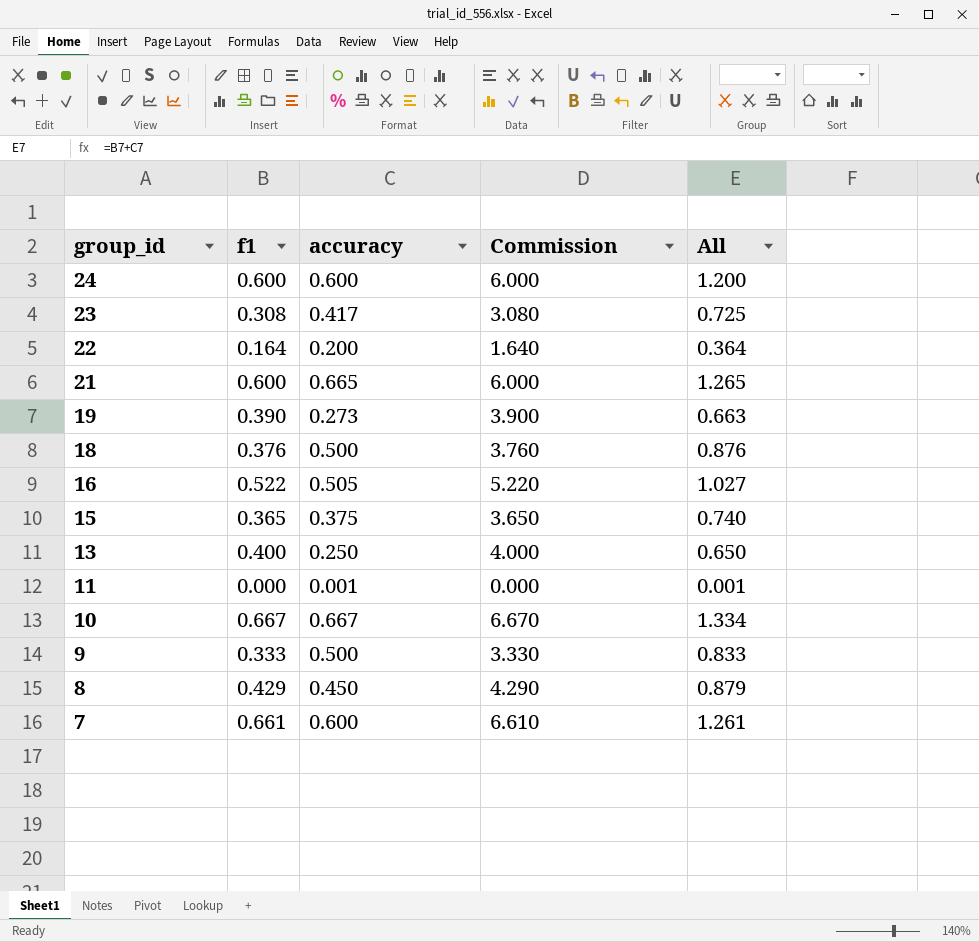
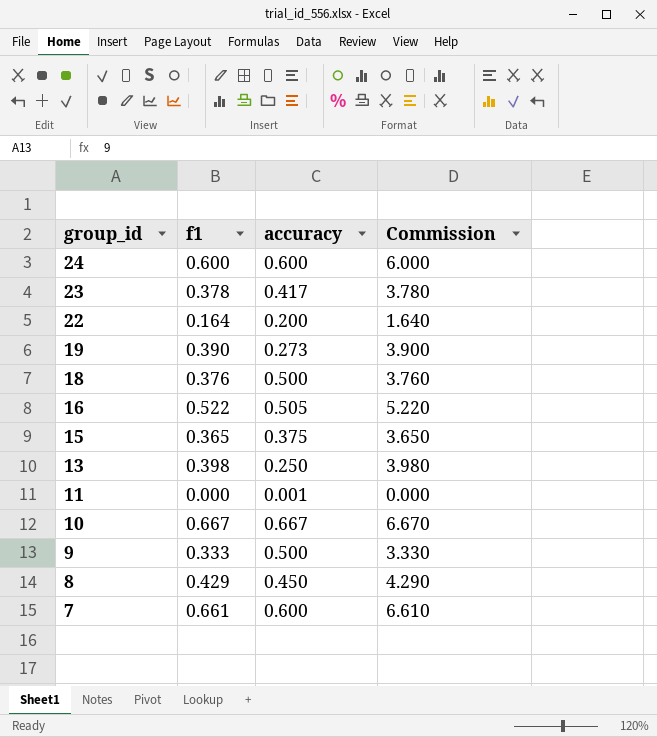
column All | formula: [f1] + [accuracy] -> none
row 21: 0.600 | 0.665 | 6.000 | 1.265 -> none
23 | f1: 0.308 -> 0.378
23 | Commission: 3.080 -> 3.780
13 | f1: 0.400 -> 0.398
13 | Commission: 4.000 -> 3.980

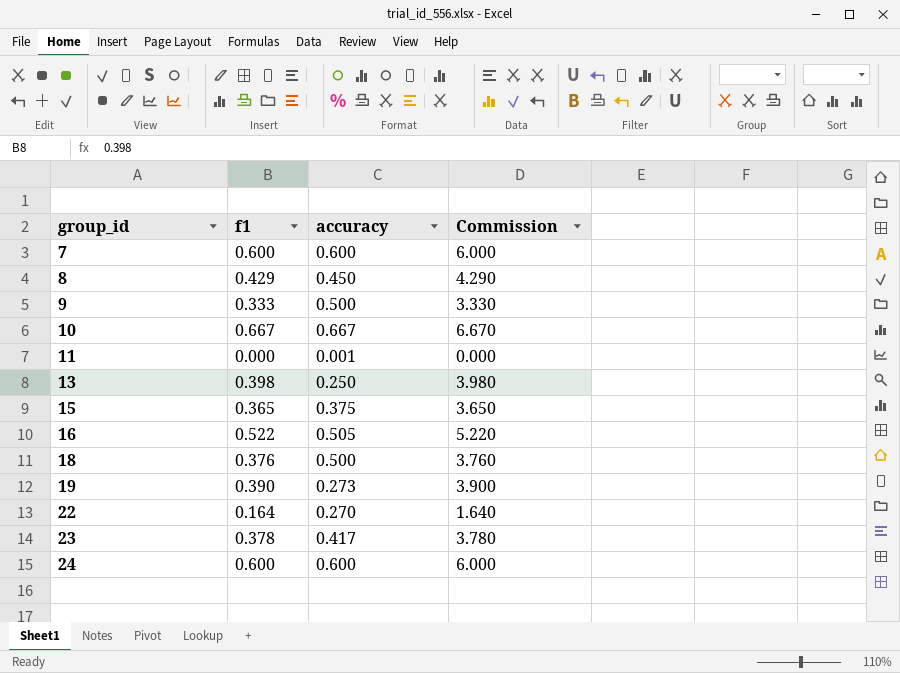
row order: group_id descending -> group_id ascending
7 | f1: 0.661 -> 0.600
7 | Commission: 6.610 -> 6.000
22 | accuracy: 0.200 -> 0.270

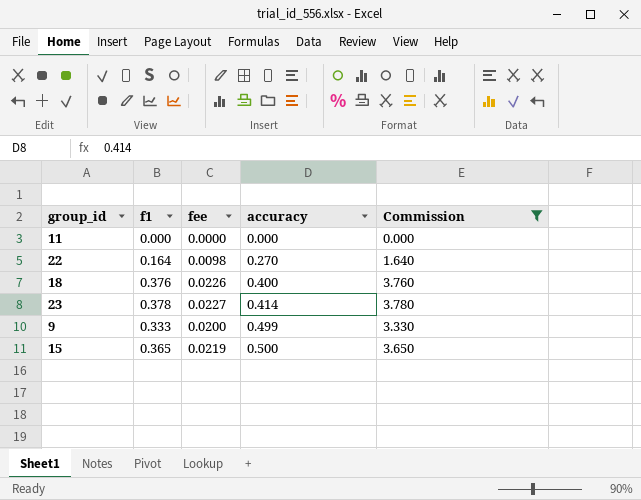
filter: none -> Commission <= 3.780
row order: group_id ascending -> accuracy ascending
column fee | formula: none -> [f1] * 0.06
11 | accuracy: 0.001 -> 0.000
18 | accuracy: 0.500 -> 0.400
23 | accuracy: 0.417 -> 0.414
9 | accuracy: 0.500 -> 0.499
15 | accuracy: 0.375 -> 0.500

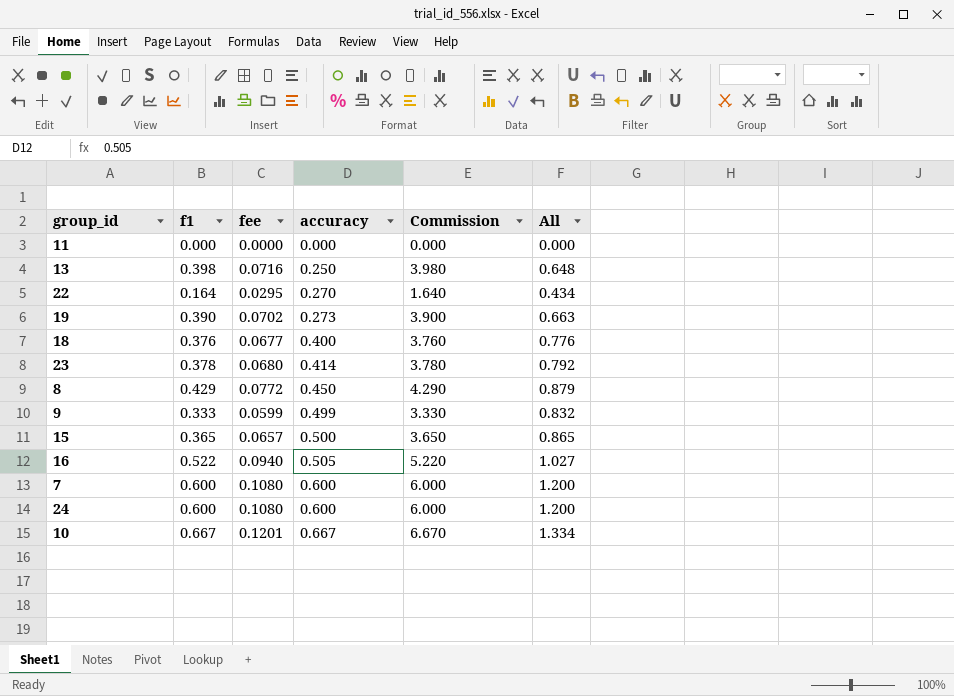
filter: Commission <= 3.780 -> none
column fee | formula: [f1] * 0.06 -> [f1] * 0.18
column All | formula: none -> [f1] + [accuracy]

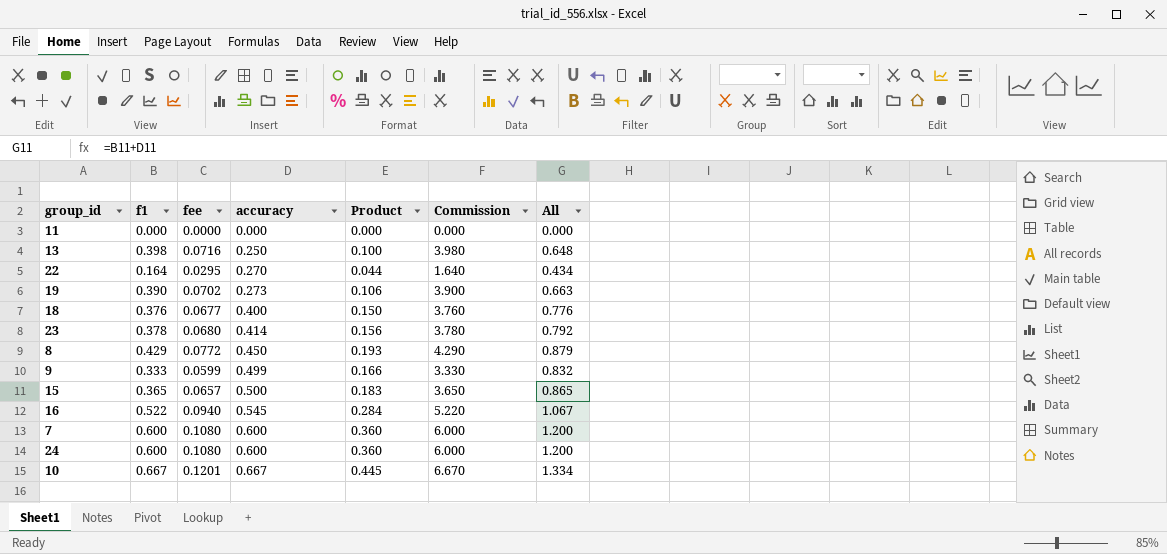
column Product | formula: none -> [f1] * [accuracy]
16 | accuracy: 0.505 -> 0.545
16 | All: 1.027 -> 1.067

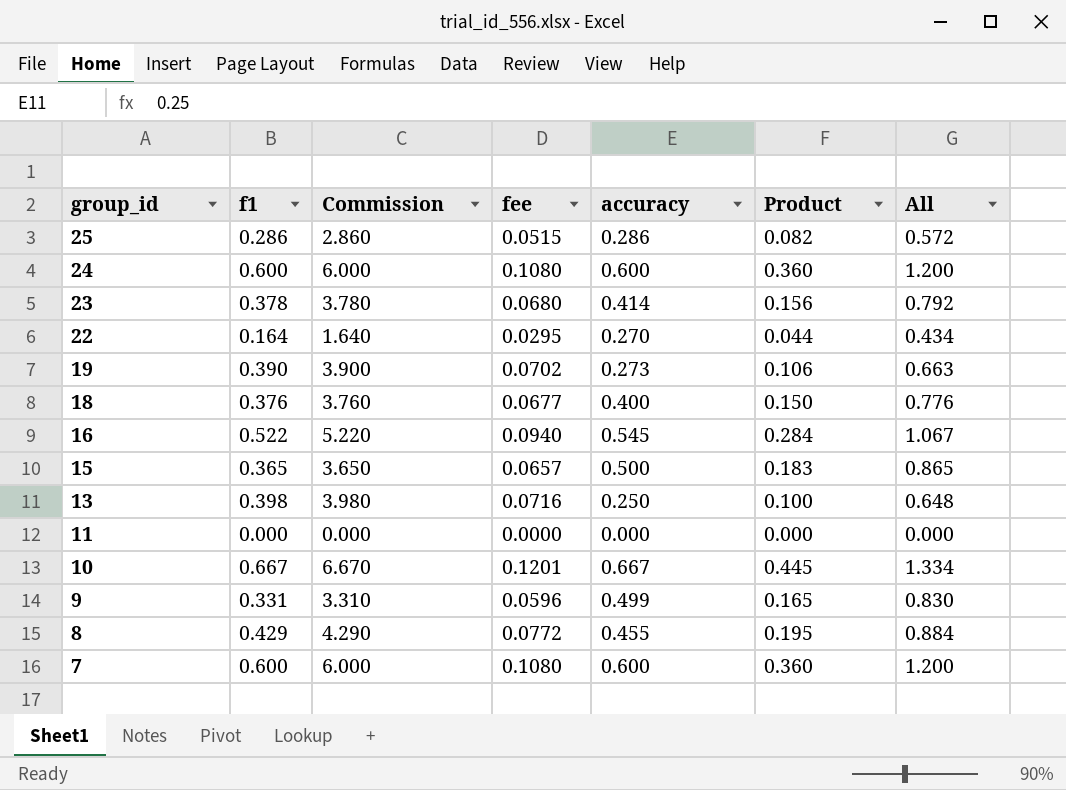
row order: accuracy ascending -> group_id descending
column Commission | position: 6 -> 3
row 25: none -> 0.286 | 2.860 | 0.0515 | 0.286 | 0.082 | 0.572
9 | f1: 0.333 -> 0.331
9 | Commission: 3.330 -> 3.310
9 | fee: 0.0599 -> 0.0596
9 | Product: 0.166 -> 0.165
9 | All: 0.832 -> 0.830
8 | accuracy: 0.450 -> 0.455
8 | Product: 0.193 -> 0.195
8 | All: 0.879 -> 0.884

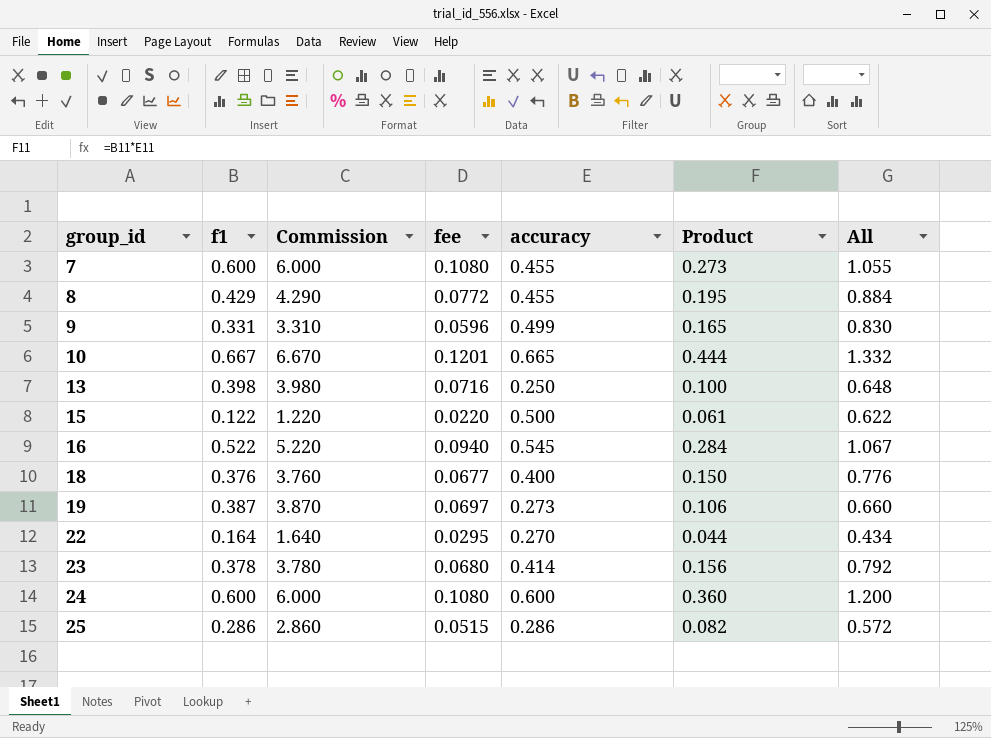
row order: group_id descending -> group_id ascending
row 11: 0.000 | 0.000 | 0.0000 | 0.000 | 0.000 | 0.000 -> none
7 | accuracy: 0.600 -> 0.455
7 | Product: 0.360 -> 0.273
7 | All: 1.200 -> 1.055
10 | accuracy: 0.667 -> 0.665
10 | Product: 0.445 -> 0.444
10 | All: 1.334 -> 1.332
15 | f1: 0.365 -> 0.122
15 | Commission: 3.650 -> 1.220
15 | fee: 0.0657 -> 0.0220
15 | Product: 0.183 -> 0.061
15 | All: 0.865 -> 0.622
19 | f1: 0.390 -> 0.387
19 | Commission: 3.900 -> 3.870
19 | fee: 0.0702 -> 0.0697
19 | All: 0.663 -> 0.660

